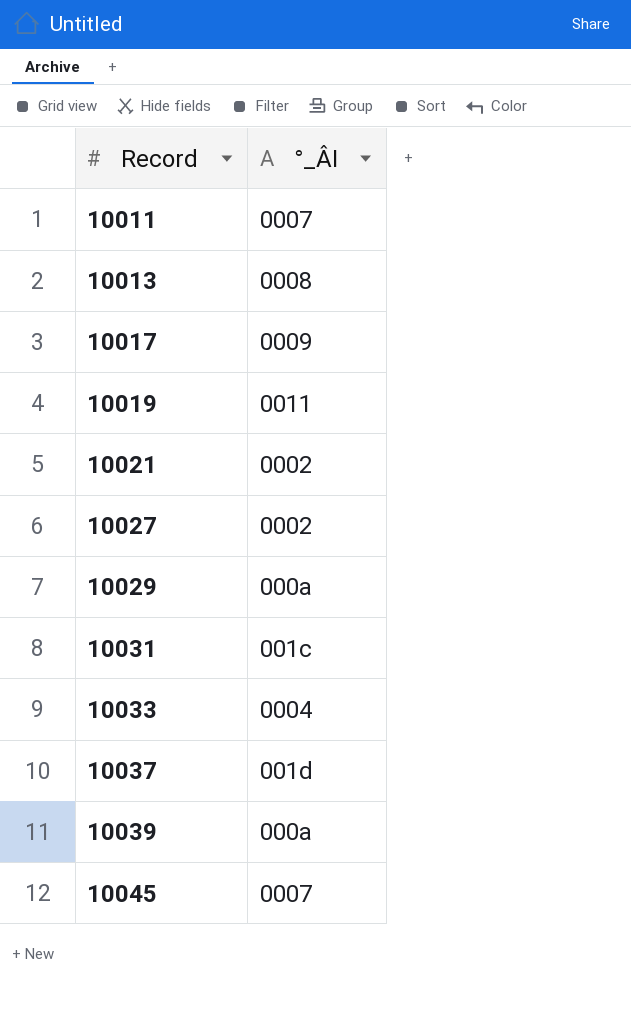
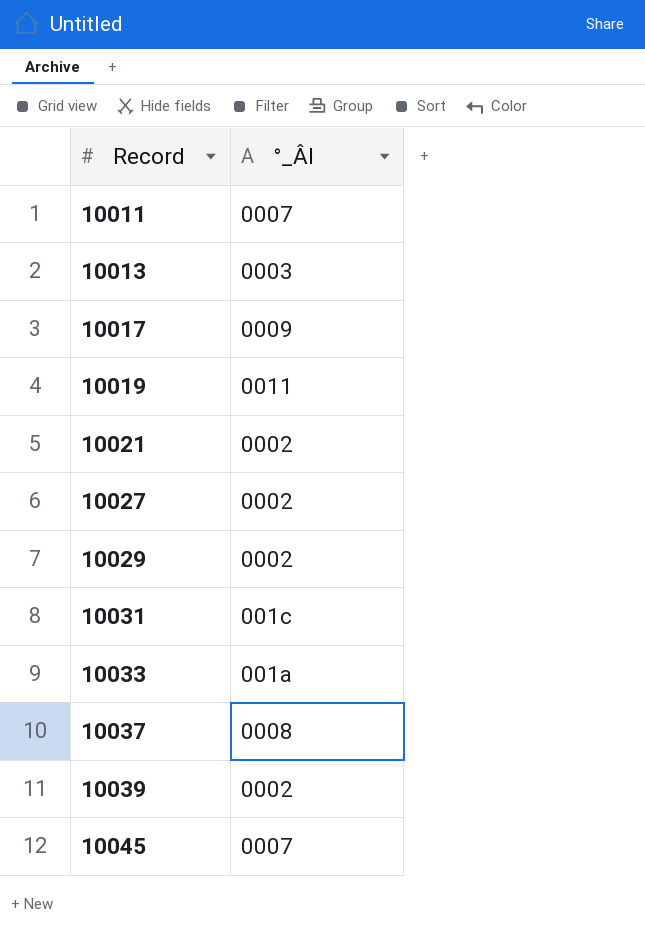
10013 | °_ÂI: 0008 -> 0003
10029 | °_ÂI: 000a -> 0002
10033 | °_ÂI: 0004 -> 001a
10037 | °_ÂI: 001d -> 0008
10039 | °_ÂI: 000a -> 0002

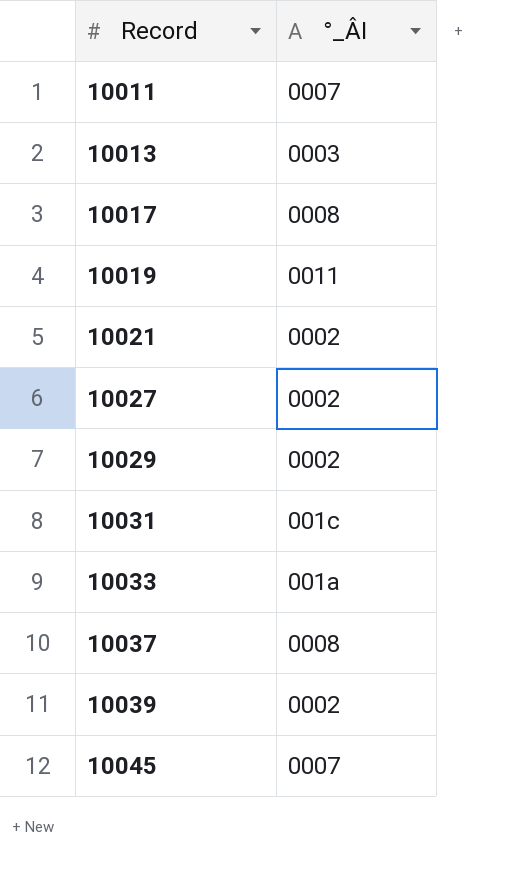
10017 | °_ÂI: 0009 -> 0008

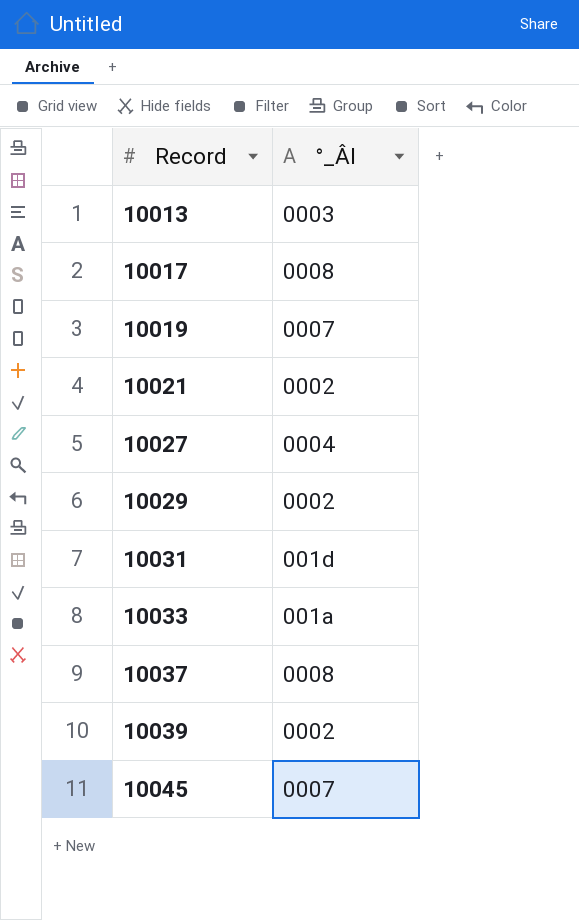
row 10011: 0007 -> none
10019 | °_ÂI: 0011 -> 0007
10027 | °_ÂI: 0002 -> 0004
10031 | °_ÂI: 001c -> 001d

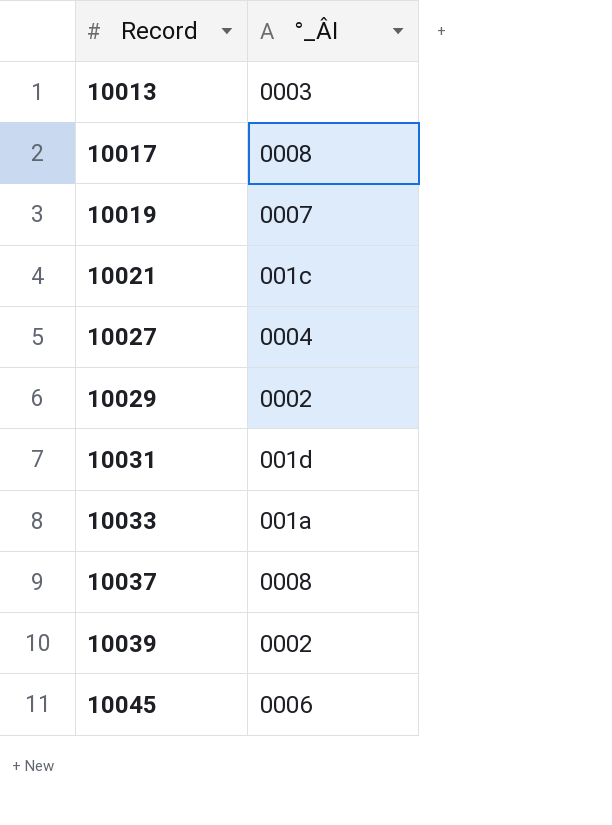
10021 | °_ÂI: 0002 -> 001c
10045 | °_ÂI: 0007 -> 0006

